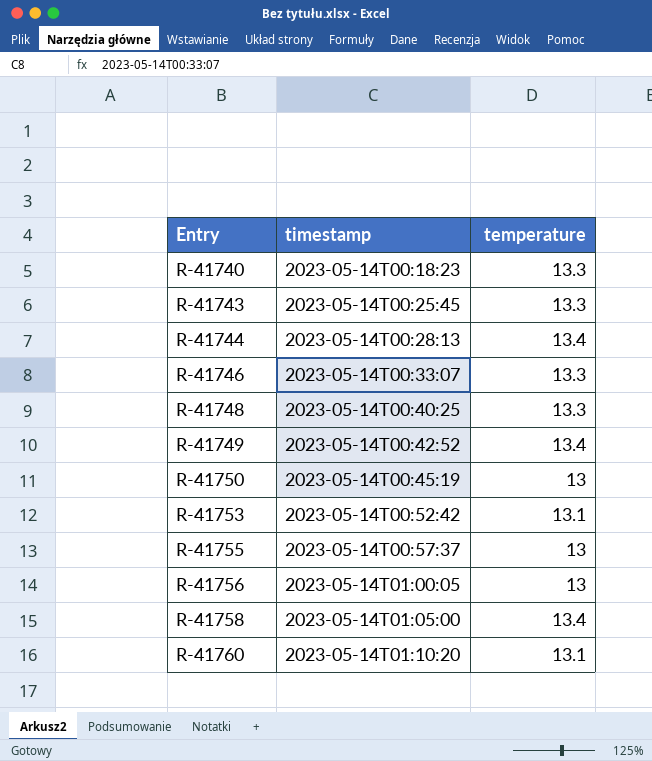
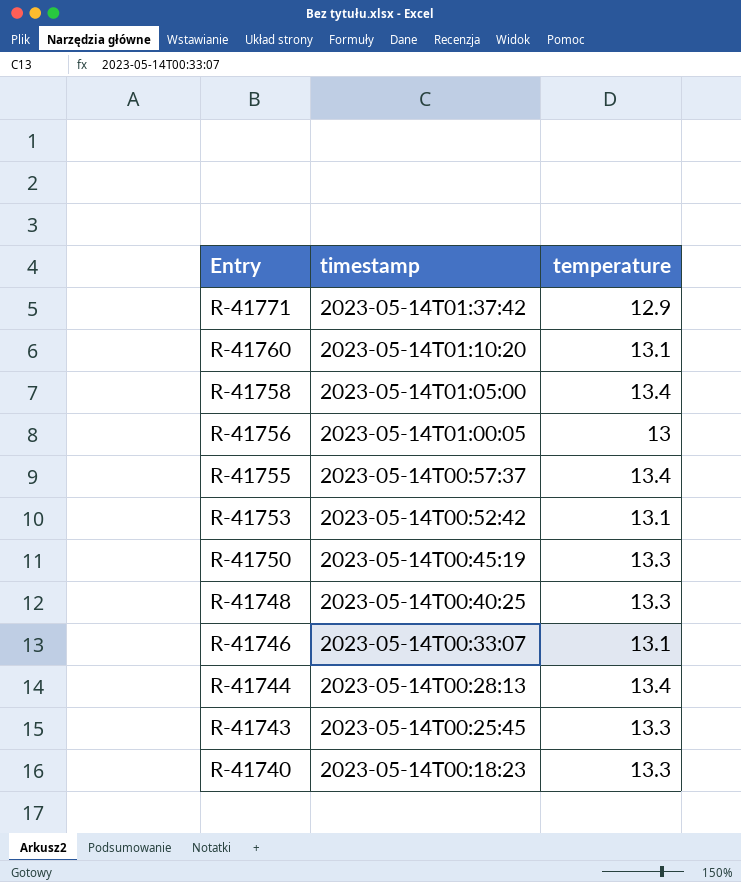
row order: Entry ascending -> Entry descending
row R-41749: 2023-05-14T00:42:52 | 13.4 -> none
row R-41771: none -> 2023-05-14T01:37:42 | 12.9
R-41755 | temperature: 13 -> 13.4
R-41750 | temperature: 13 -> 13.3
R-41746 | temperature: 13.3 -> 13.1

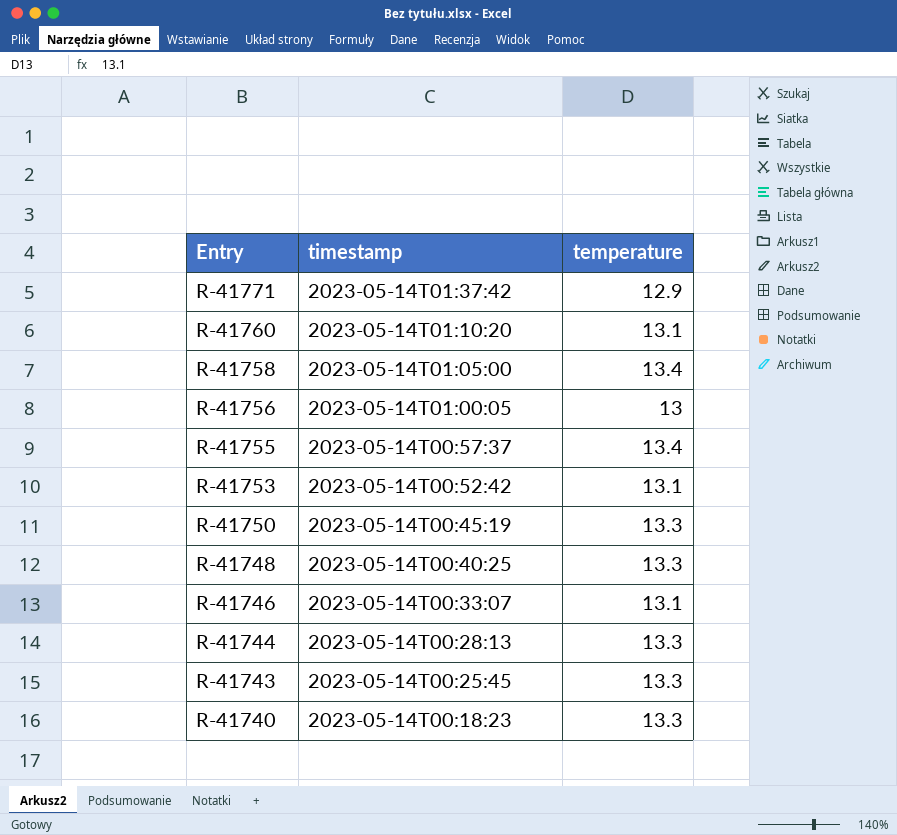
R-41744 | temperature: 13.4 -> 13.3

